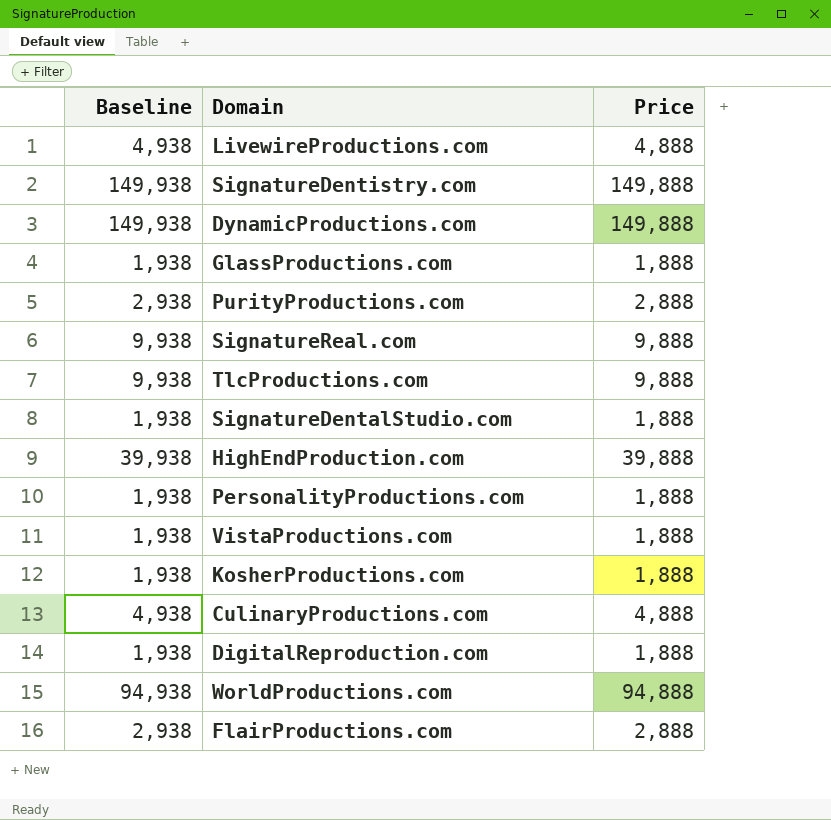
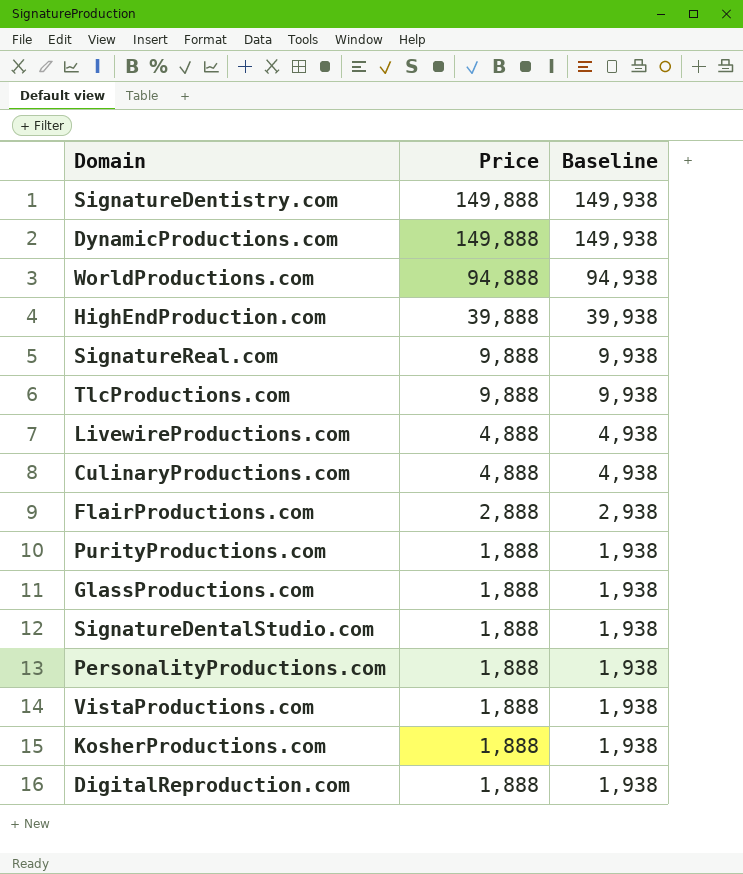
row order: none -> Price descending
column Baseline | position: 1 -> 3
PurityProductions.com | Price: 2,888 -> 1,888
PurityProductions.com | Baseline: 2,938 -> 1,938

